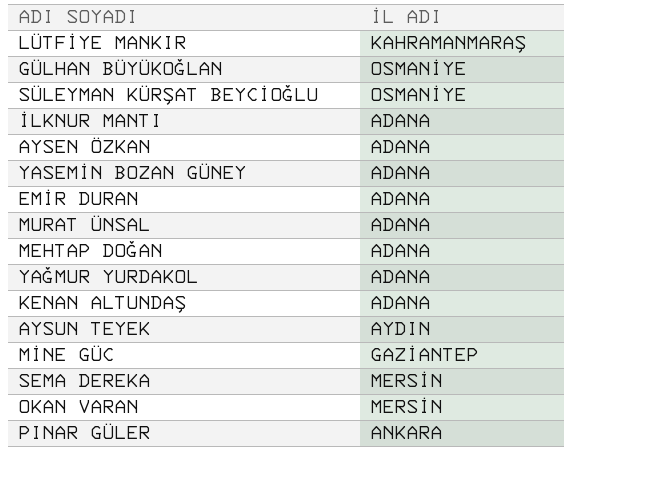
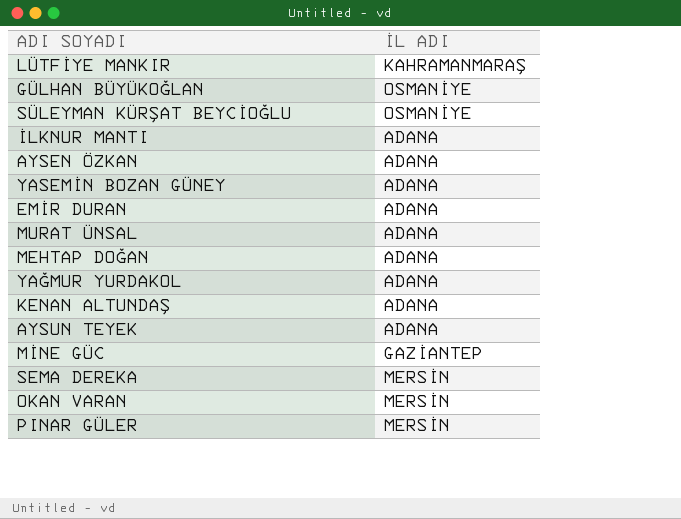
AYSUN TEYEK | İL ADI: AYDIN -> ADANA
PINAR GÜLER | İL ADI: ANKARA -> MERSİN

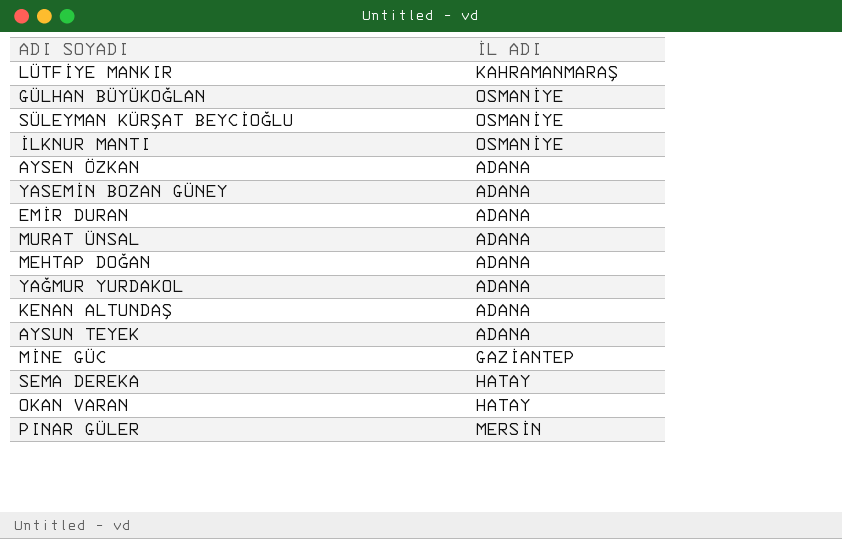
İLKNUR MANTI | İL ADI: ADANA -> OSMANİYE
SEMA DEREKA | İL ADI: MERSİN -> HATAY
OKAN VARAN | İL ADI: MERSİN -> HATAY

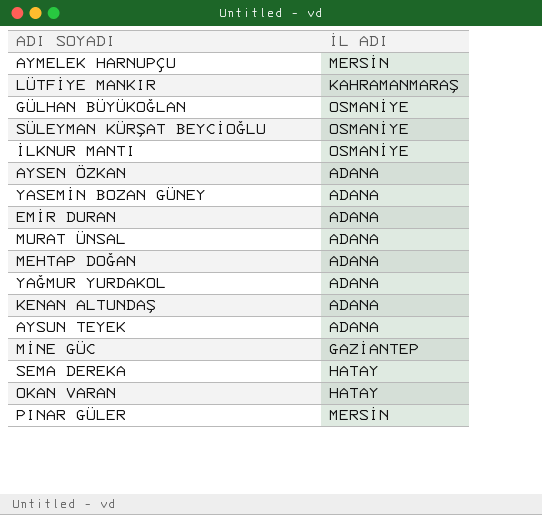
row AYMELEK HARNUPÇU: none -> MERSİN

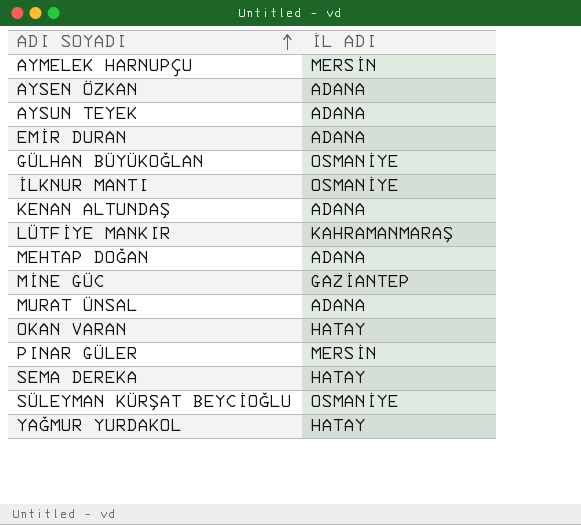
row order: none -> ADI SOYADI ascending
row YASEMİN BOZAN GÜNEY: ADANA -> none
YAĞMUR YURDAKOL | İL ADI: ADANA -> HATAY

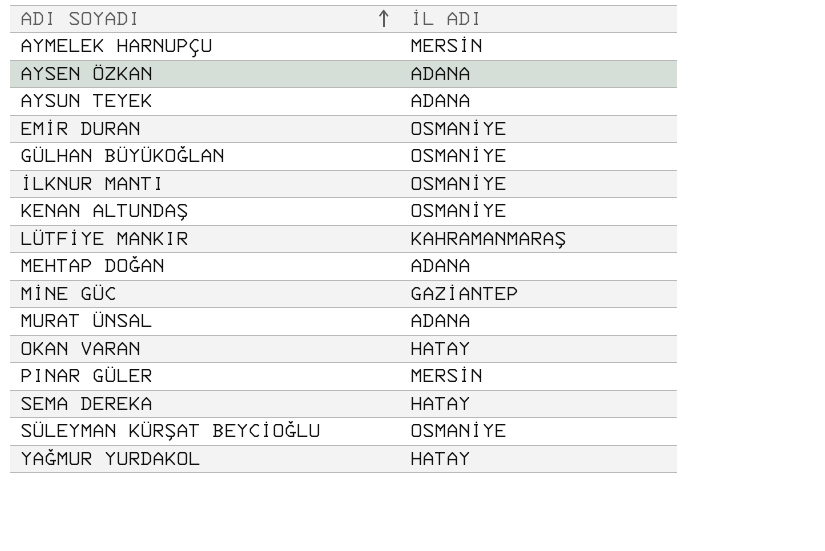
EMİR DURAN | İL ADI: ADANA -> OSMANİYE
KENAN ALTUNDAŞ | İL ADI: ADANA -> OSMANİYE

